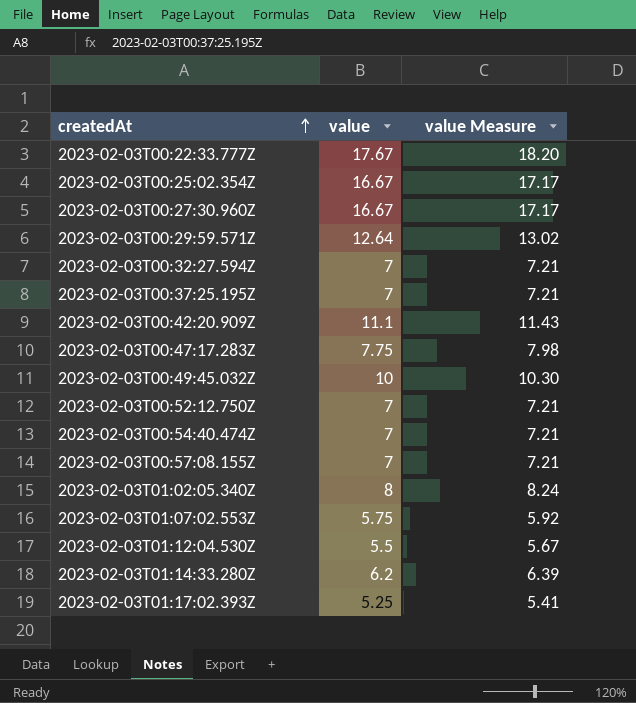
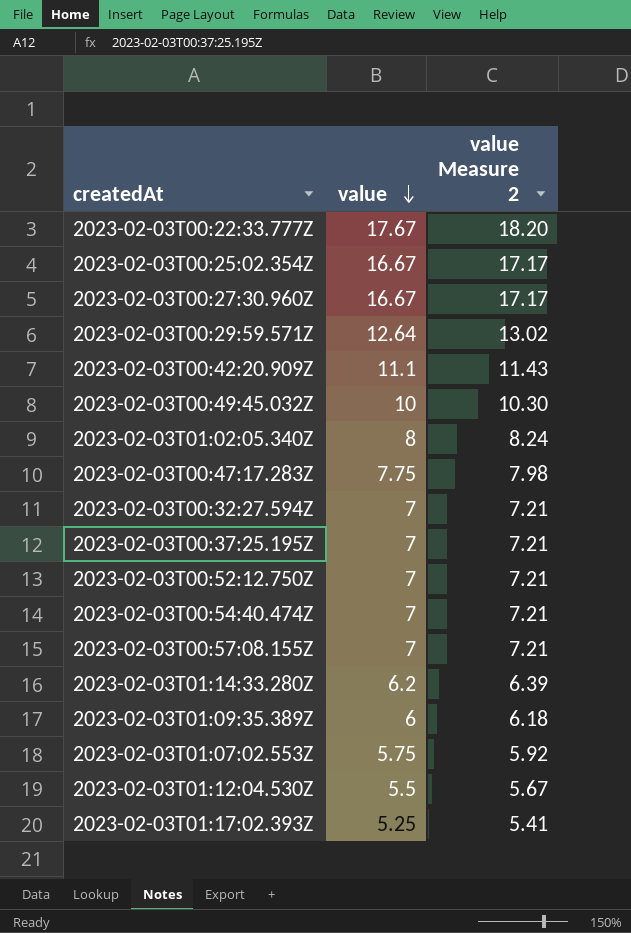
row order: createdAt ascending -> value descending
column name: value Measure -> value Measure 2
row 2023-02-03T01:09:35.389Z: none -> 6 | 6.18

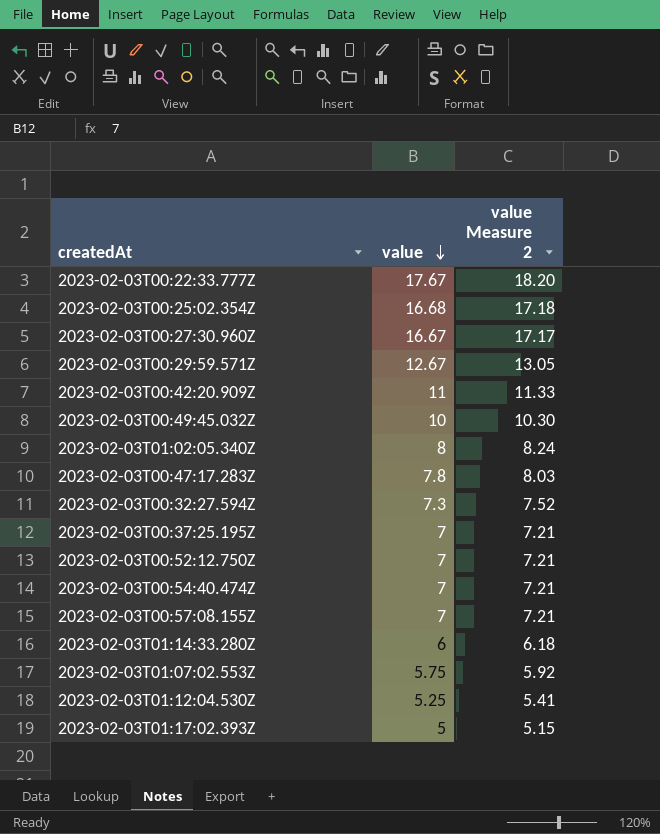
row 2023-02-03T01:09:35.389Z: 6 | 6.18 -> none
2023-02-03T00:25:02.354Z | value: 16.67 -> 16.68
2023-02-03T00:25:02.354Z | value Measure 2: 17.17 -> 17.18
2023-02-03T00:29:59.571Z | value: 12.64 -> 12.67
2023-02-03T00:29:59.571Z | value Measure 2: 13.02 -> 13.05
2023-02-03T00:42:20.909Z | value: 11.1 -> 11
2023-02-03T00:42:20.909Z | value Measure 2: 11.43 -> 11.33
2023-02-03T00:47:17.283Z | value: 7.75 -> 7.8
2023-02-03T00:47:17.283Z | value Measure 2: 7.98 -> 8.03
2023-02-03T00:32:27.594Z | value: 7 -> 7.3
2023-02-03T00:32:27.594Z | value Measure 2: 7.21 -> 7.52
2023-02-03T01:14:33.280Z | value: 6.2 -> 6
2023-02-03T01:14:33.280Z | value Measure 2: 6.39 -> 6.18
2023-02-03T01:12:04.530Z | value: 5.5 -> 5.25
2023-02-03T01:12:04.530Z | value Measure 2: 5.67 -> 5.41
2023-02-03T01:17:02.393Z | value: 5.25 -> 5
2023-02-03T01:17:02.393Z | value Measure 2: 5.41 -> 5.15

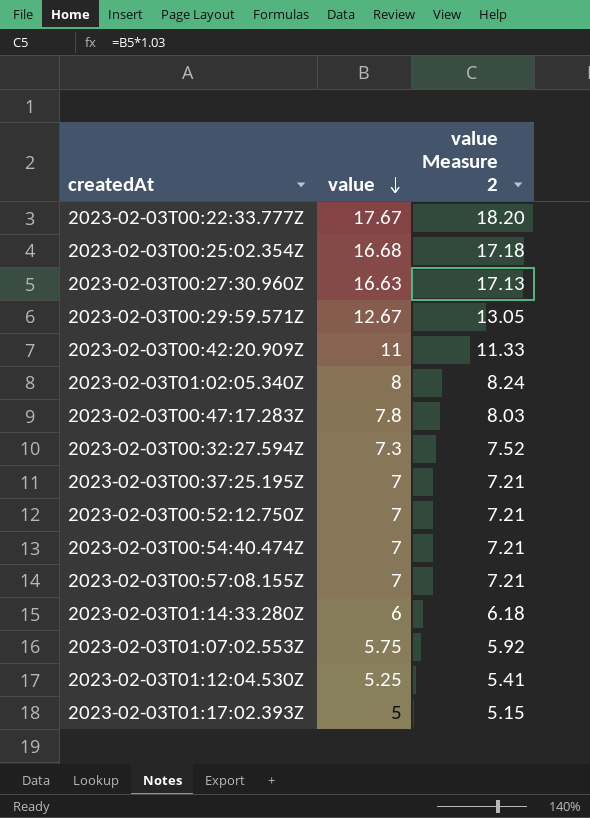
row 2023-02-03T00:49:45.032Z: 10 | 10.30 -> none
2023-02-03T00:27:30.960Z | value: 16.67 -> 16.63
2023-02-03T00:27:30.960Z | value Measure 2: 17.17 -> 17.13

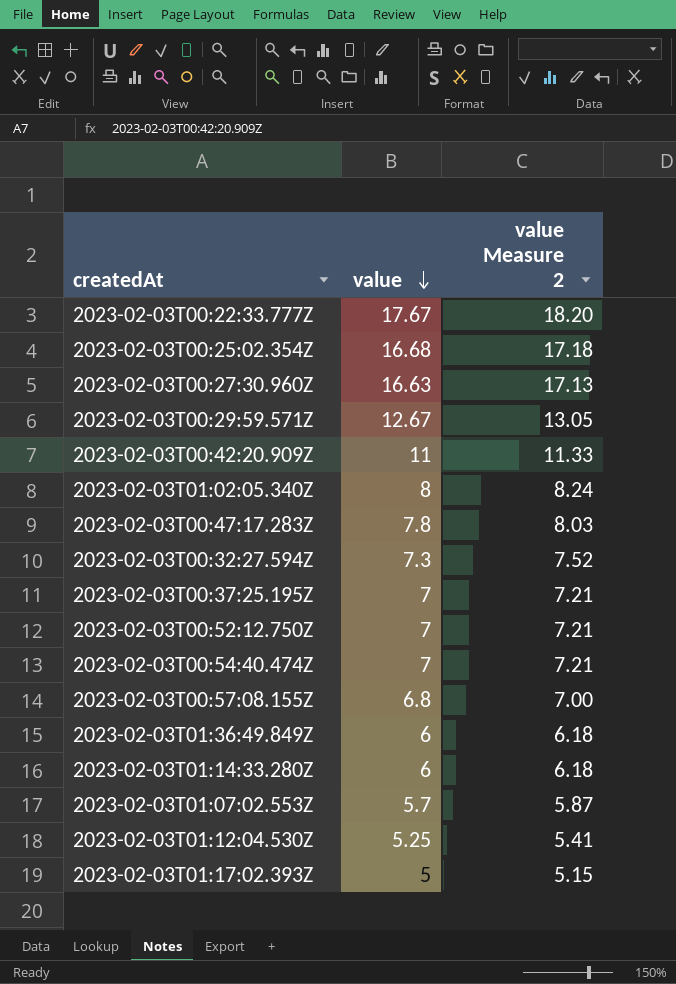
2023-02-03T00:57:08.155Z | value: 7 -> 6.8
2023-02-03T00:57:08.155Z | value Measure 2: 7.21 -> 7.00
row 2023-02-03T01:36:49.849Z: none -> 6 | 6.18
2023-02-03T01:07:02.553Z | value: 5.75 -> 5.7
2023-02-03T01:07:02.553Z | value Measure 2: 5.92 -> 5.87

